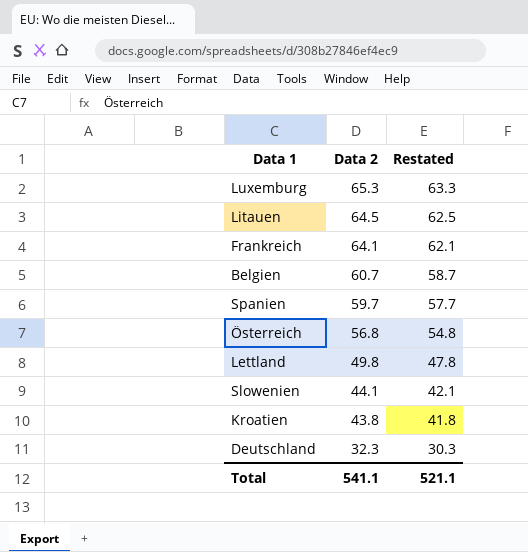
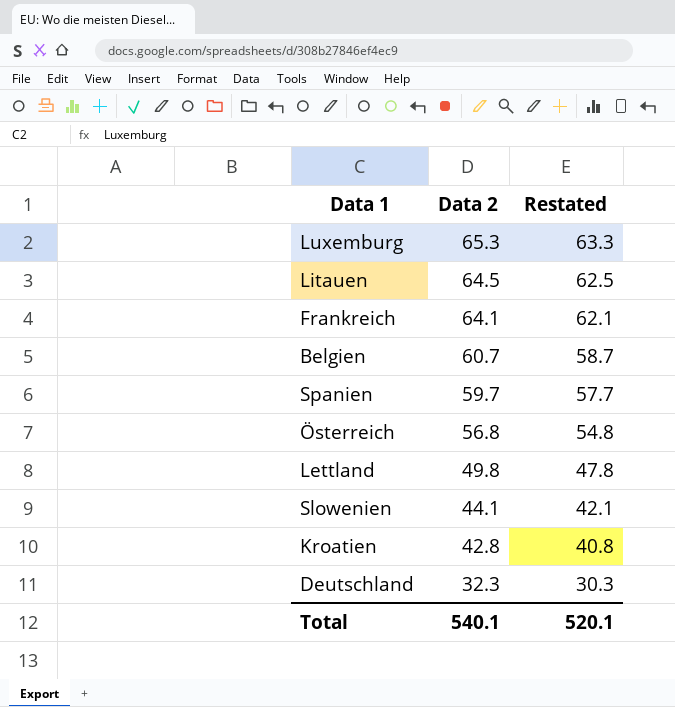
Kroatien | Data 2: 43.8 -> 42.8
Kroatien | Restated: 41.8 -> 40.8
Total | Data 2: 541.1 -> 540.1
Total | Restated: 521.1 -> 520.1

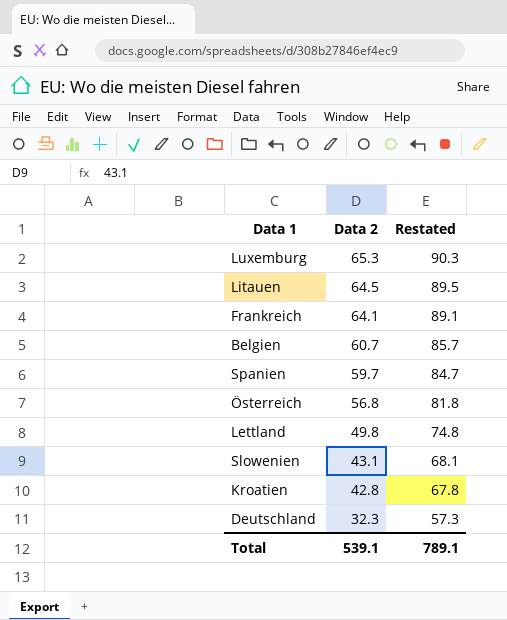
column Restated | formula: [Data 2] - 2 -> [Data 2] + 25
Slowenien | Data 2: 44.1 -> 43.1
Total | Data 2: 540.1 -> 539.1
Total | Restated: 520.1 -> 789.1

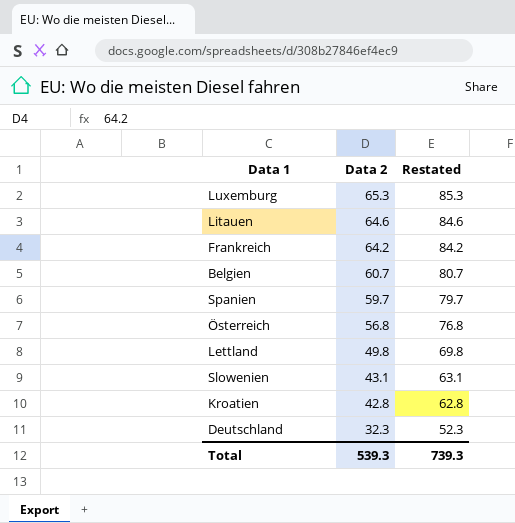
column Restated | formula: [Data 2] + 25 -> [Data 2] + 20
Litauen | Data 2: 64.5 -> 64.6
Frankreich | Data 2: 64.1 -> 64.2
Total | Data 2: 539.1 -> 539.3
Total | Restated: 789.1 -> 739.3

